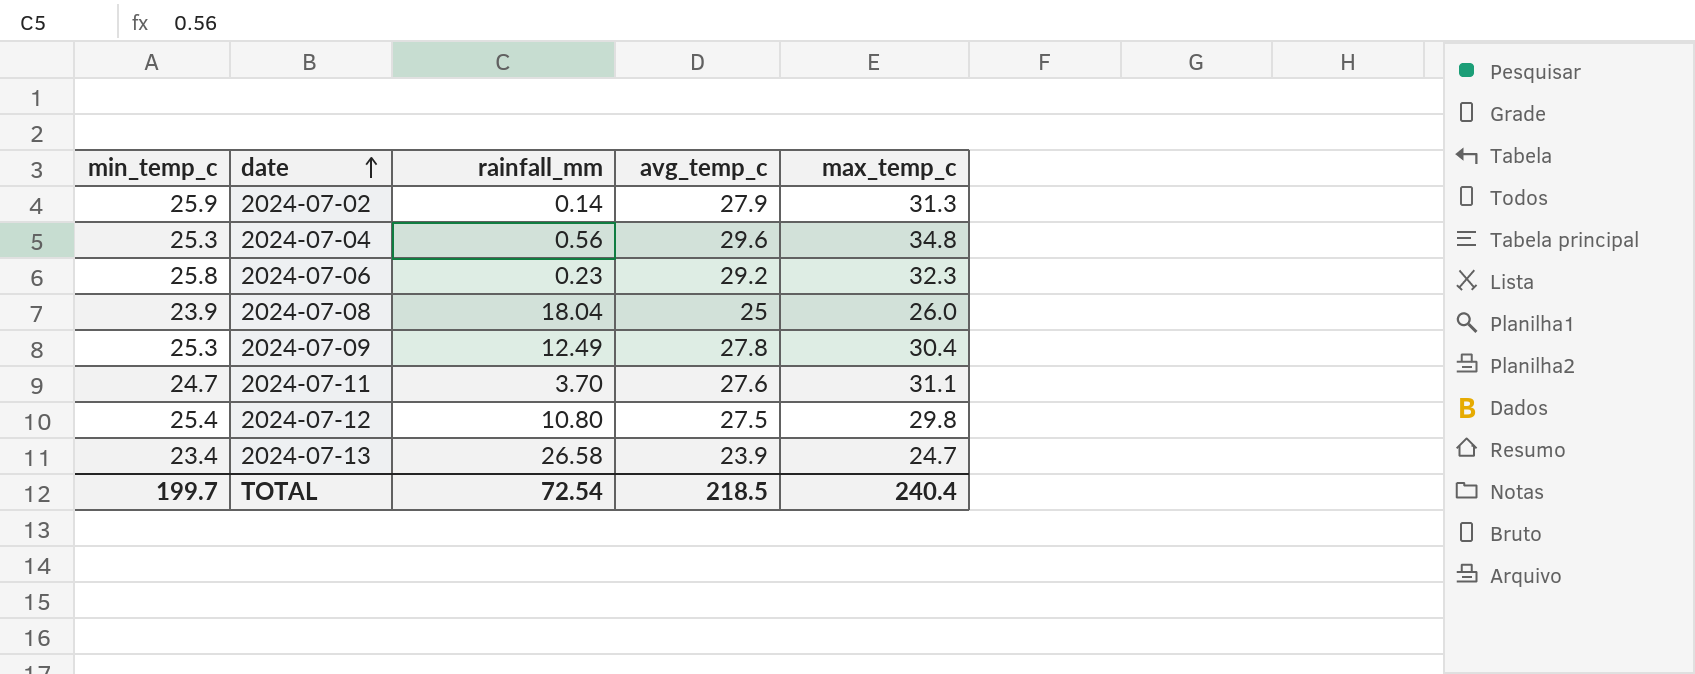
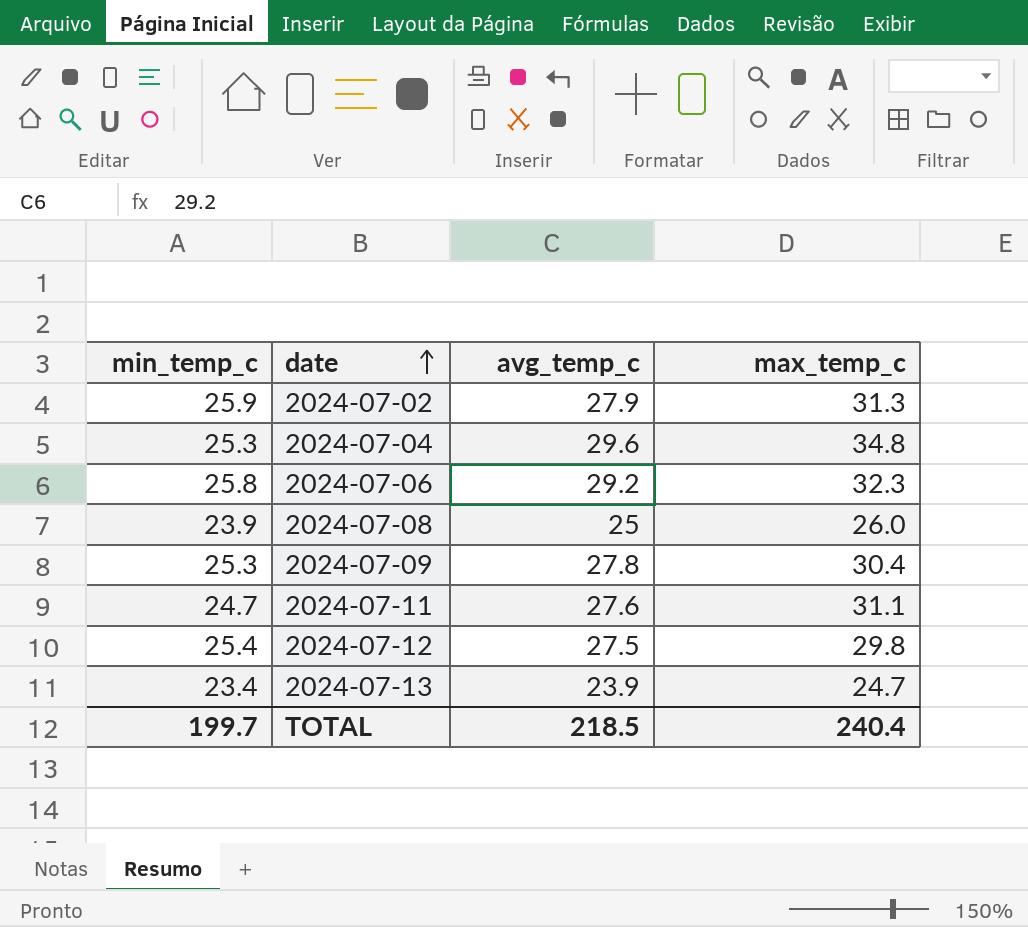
column rainfall_mm | position: 3 -> none

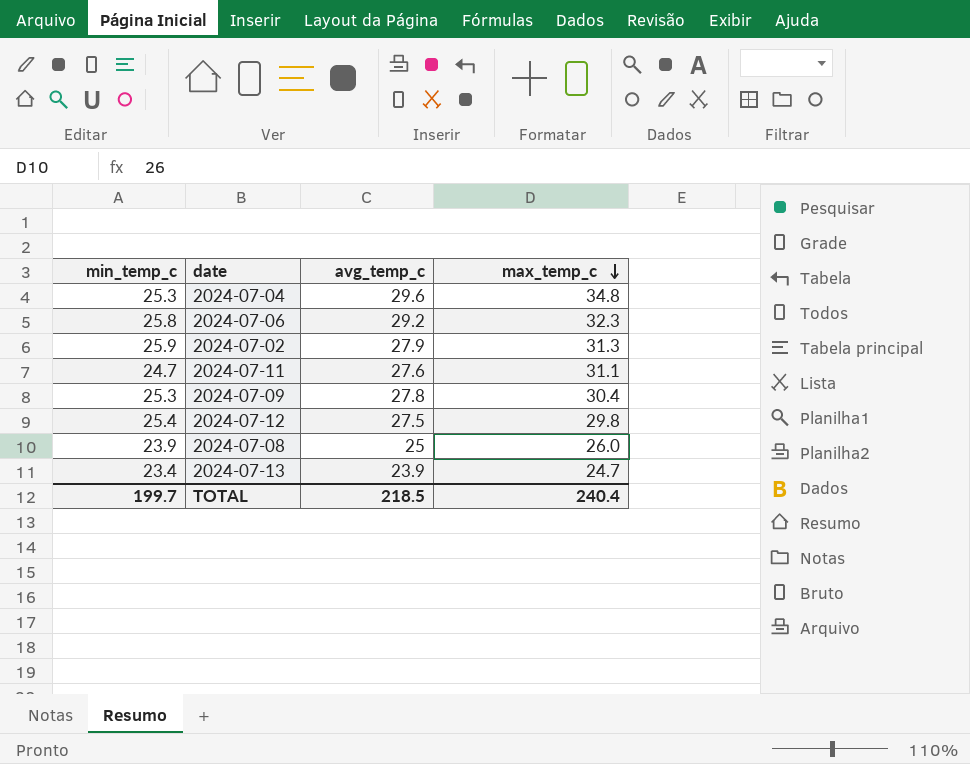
row order: date ascending -> max_temp_c descending

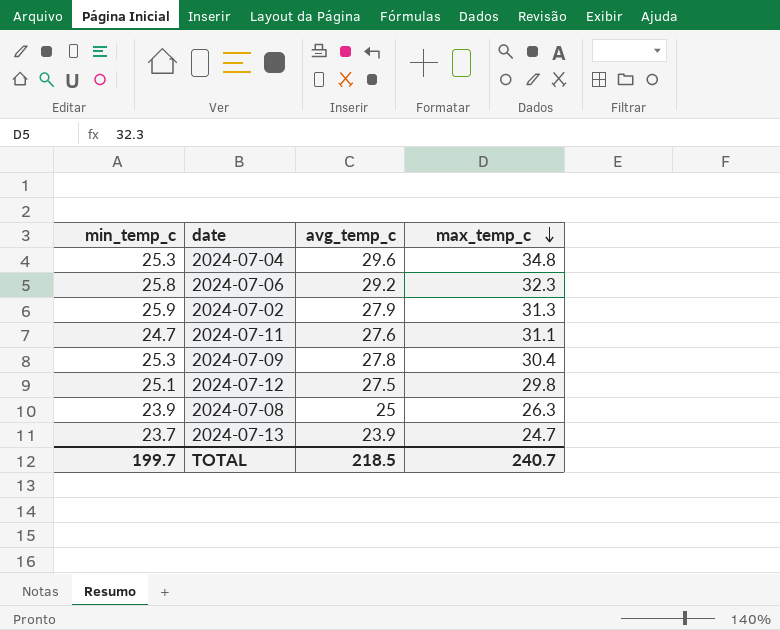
2024-07-12 | min_temp_c: 25.4 -> 25.1
2024-07-08 | max_temp_c: 26.0 -> 26.3
2024-07-13 | min_temp_c: 23.4 -> 23.7
TOTAL | max_temp_c: 240.4 -> 240.7

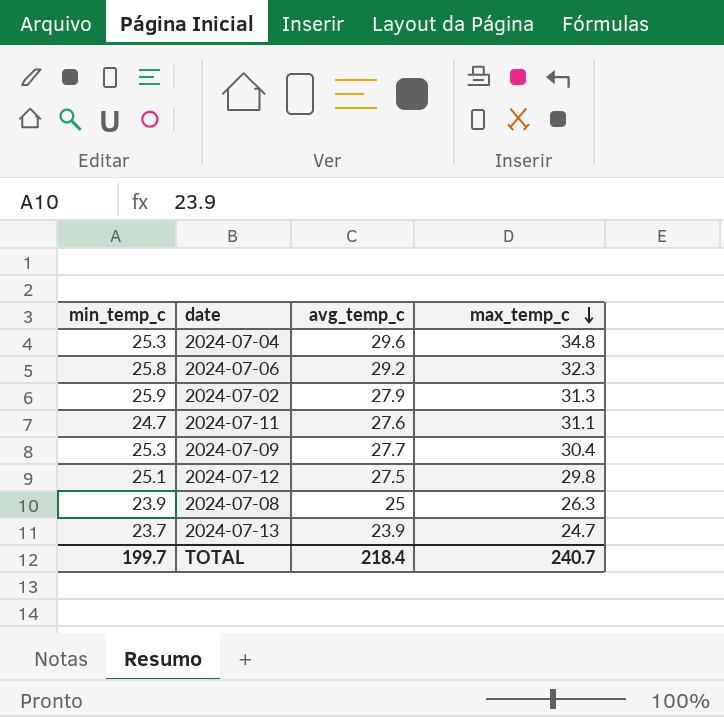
2024-07-09 | avg_temp_c: 27.8 -> 27.7
TOTAL | avg_temp_c: 218.5 -> 218.4

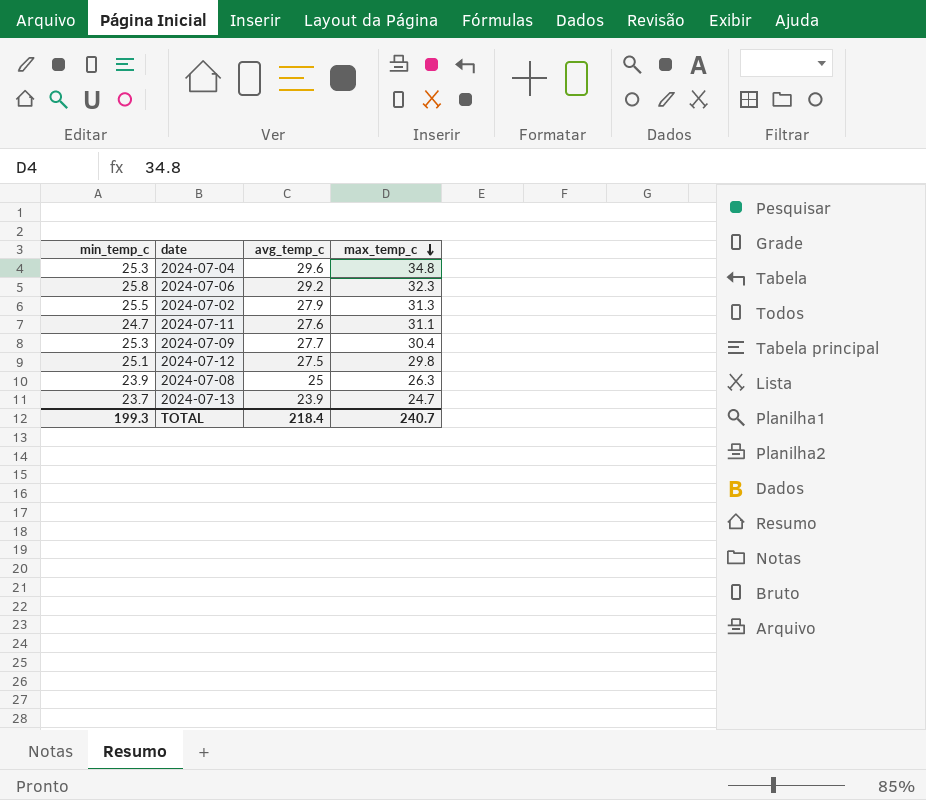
2024-07-02 | min_temp_c: 25.9 -> 25.5
TOTAL | min_temp_c: 199.7 -> 199.3

